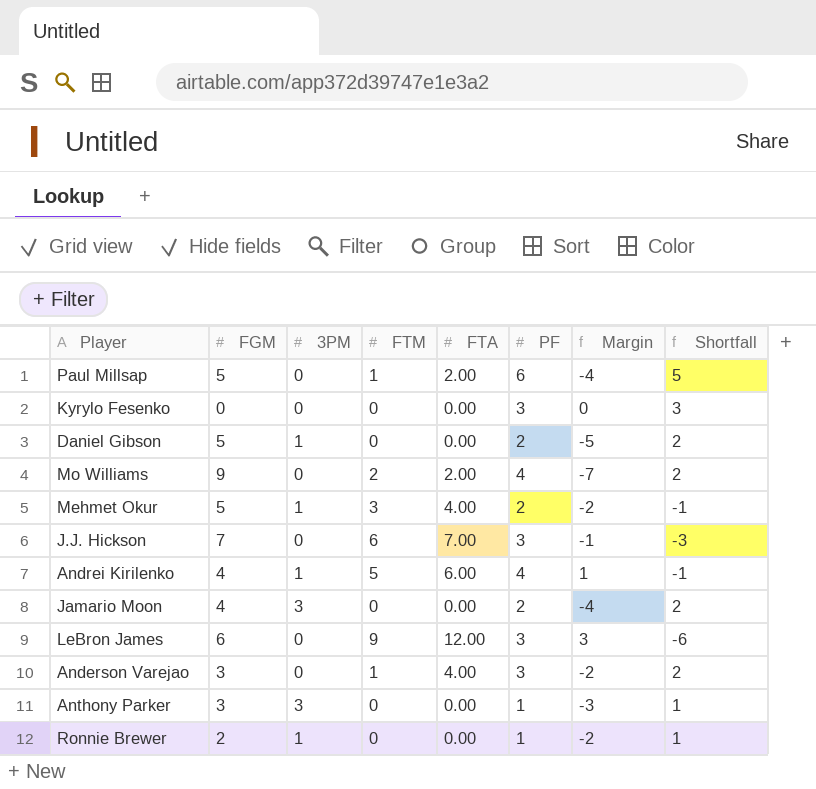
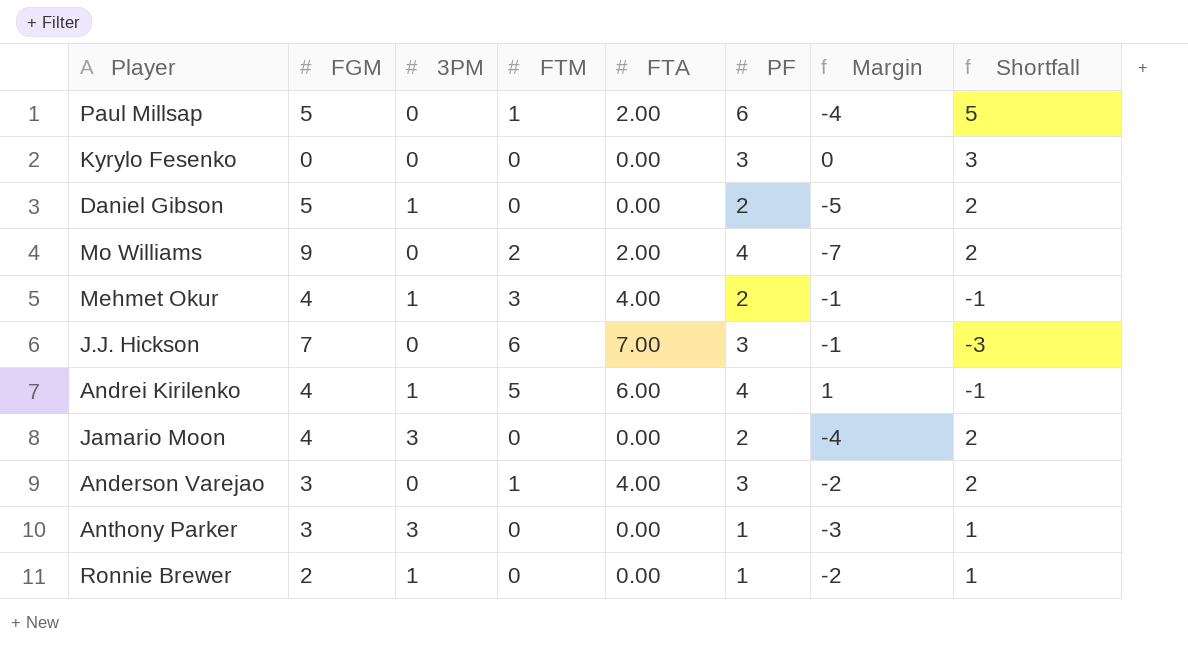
row LeBron James: 6 | 0 | 9 | 12.00 | 3 | 3 | -6 -> none
Mehmet Okur | FGM: 5 -> 4
Mehmet Okur | Margin: -2 -> -1

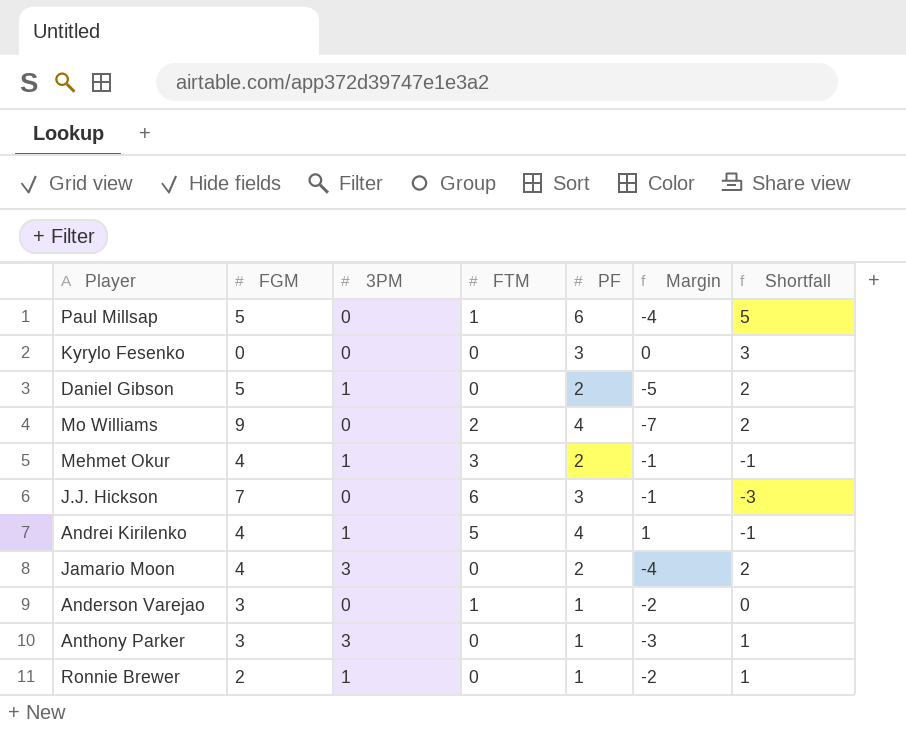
column FTA | position: 5 -> none
Anderson Varejao | PF: 3 -> 1
Anderson Varejao | Shortfall: 2 -> 0

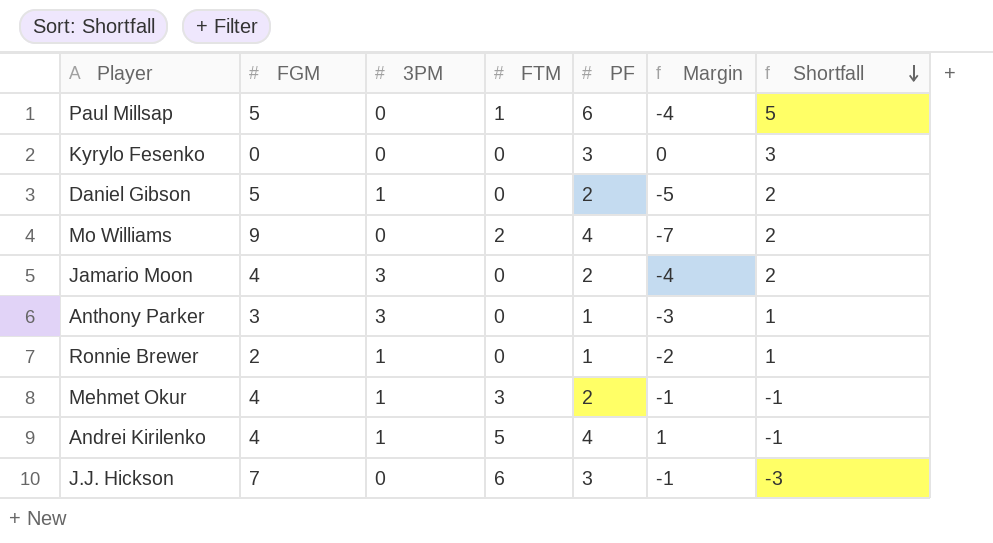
row order: none -> Shortfall descending
row Anderson Varejao: 3 | 0 | 1 | 1 | -2 | 0 -> none

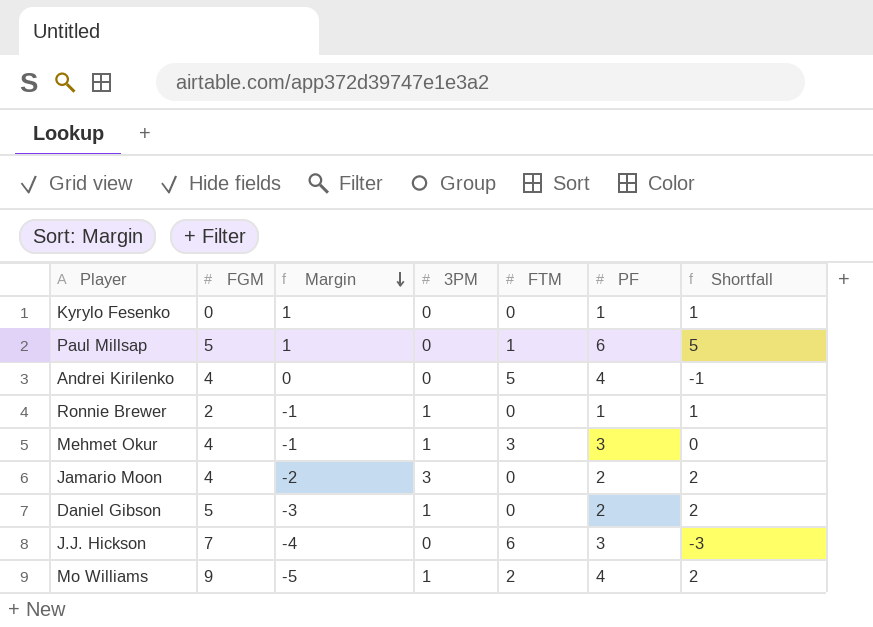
row order: Shortfall descending -> Margin descending
column Margin | formula: [FTM] - [FGM] -> [PF] - [FGM]
column Margin | position: 6 -> 3
row Anthony Parker: 3 | 3 | 0 | 1 | -3 | 1 -> none
Kyrylo Fesenko | PF: 3 -> 1
Kyrylo Fesenko | Shortfall: 3 -> 1
Andrei Kirilenko | 3PM: 1 -> 0
Mehmet Okur | PF: 2 -> 3
Mehmet Okur | Shortfall: -1 -> 0
Mo Williams | 3PM: 0 -> 1

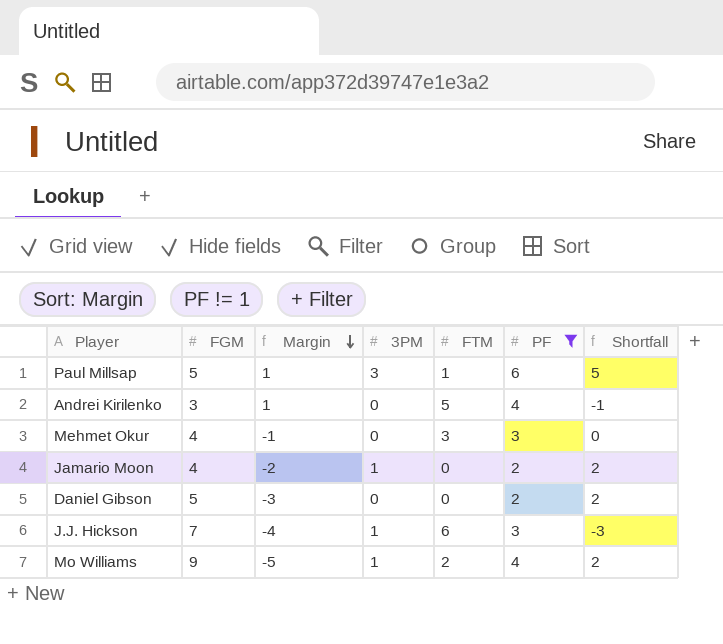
filter: none -> PF != 1
Paul Millsap | 3PM: 0 -> 3
Andrei Kirilenko | FGM: 4 -> 3
Andrei Kirilenko | Margin: 0 -> 1
Mehmet Okur | 3PM: 1 -> 0
Jamario Moon | 3PM: 3 -> 1
Daniel Gibson | 3PM: 1 -> 0
J.J. Hickson | 3PM: 0 -> 1

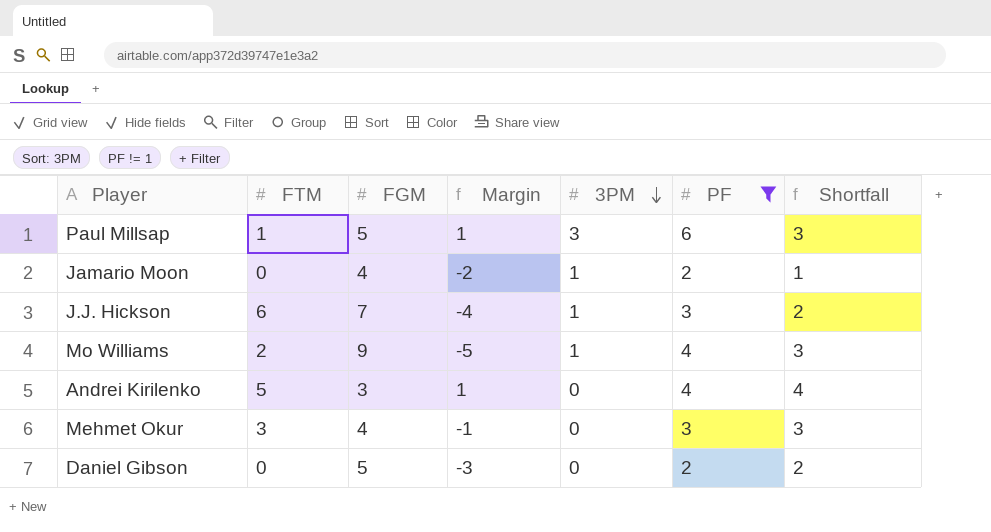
row order: Margin descending -> 3PM descending
column FTM | position: 5 -> 2
column Shortfall | formula: [PF] - [FTM] -> [PF] - [3PM]

